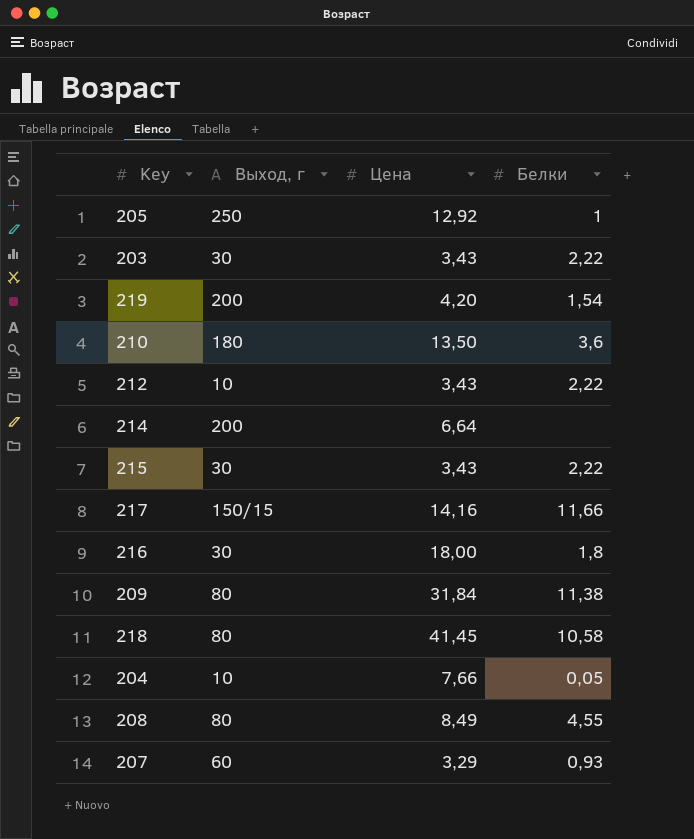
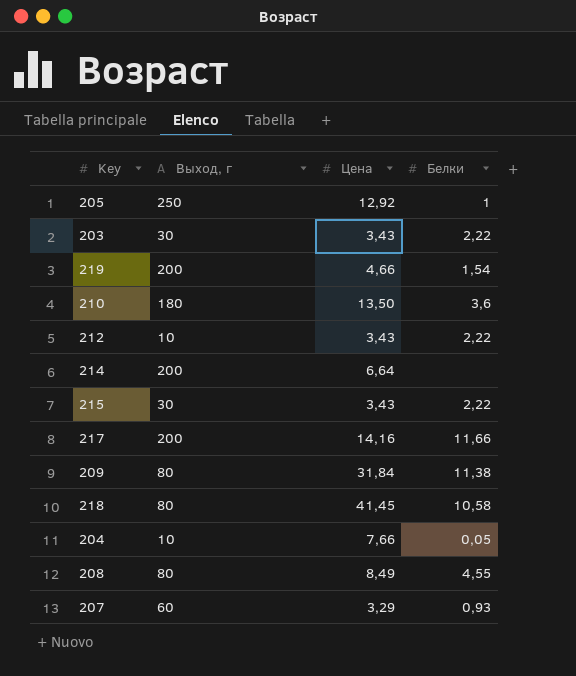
row 216: 30 | 18,00 | 1,8 -> none
219 | Цена: 4,20 -> 4,66
217 | Выход, г: 150/15 -> 200

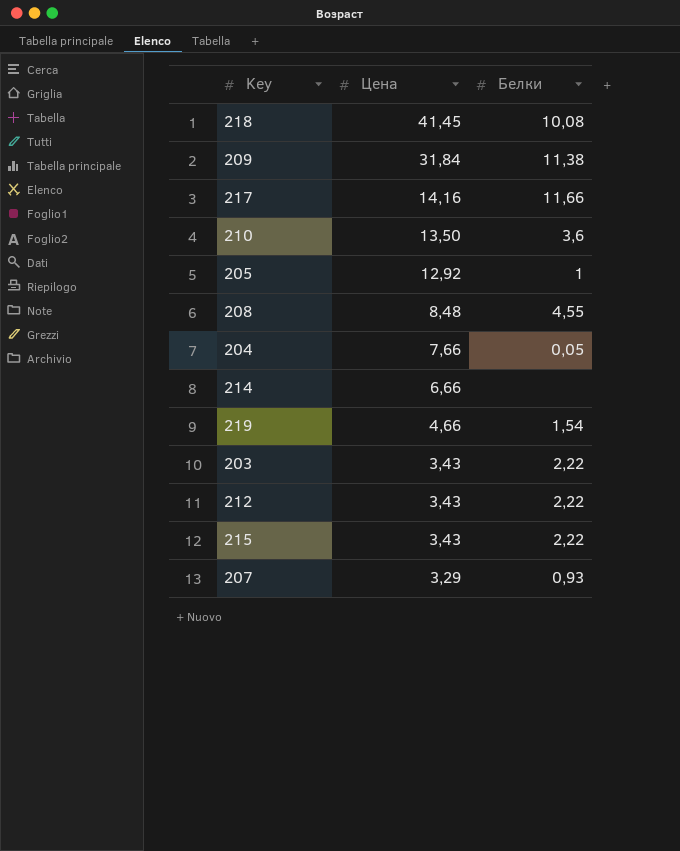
row order: none -> Цена descending
column Выход, г | position: 2 -> none
218 | Белки: 10,58 -> 10,08
208 | Цена: 8,49 -> 8,48
214 | Цена: 6,64 -> 6,66

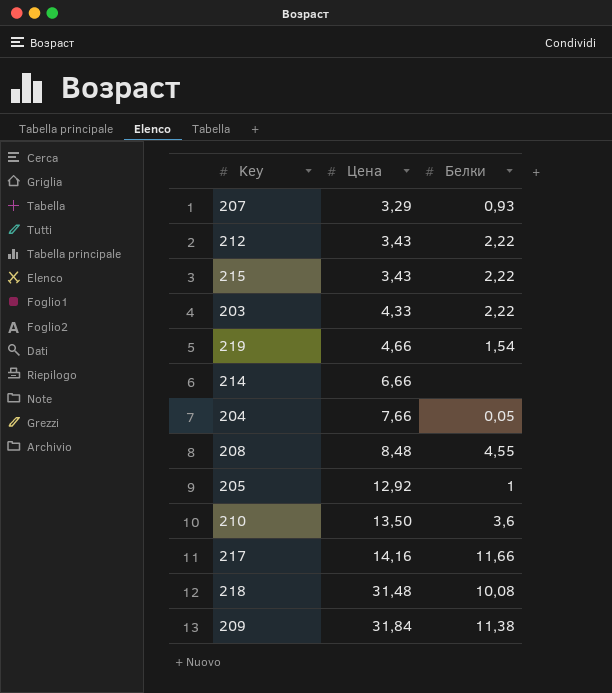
row order: Цена descending -> Цена ascending
203 | Цена: 3,43 -> 4,33
218 | Цена: 41,45 -> 31,48

